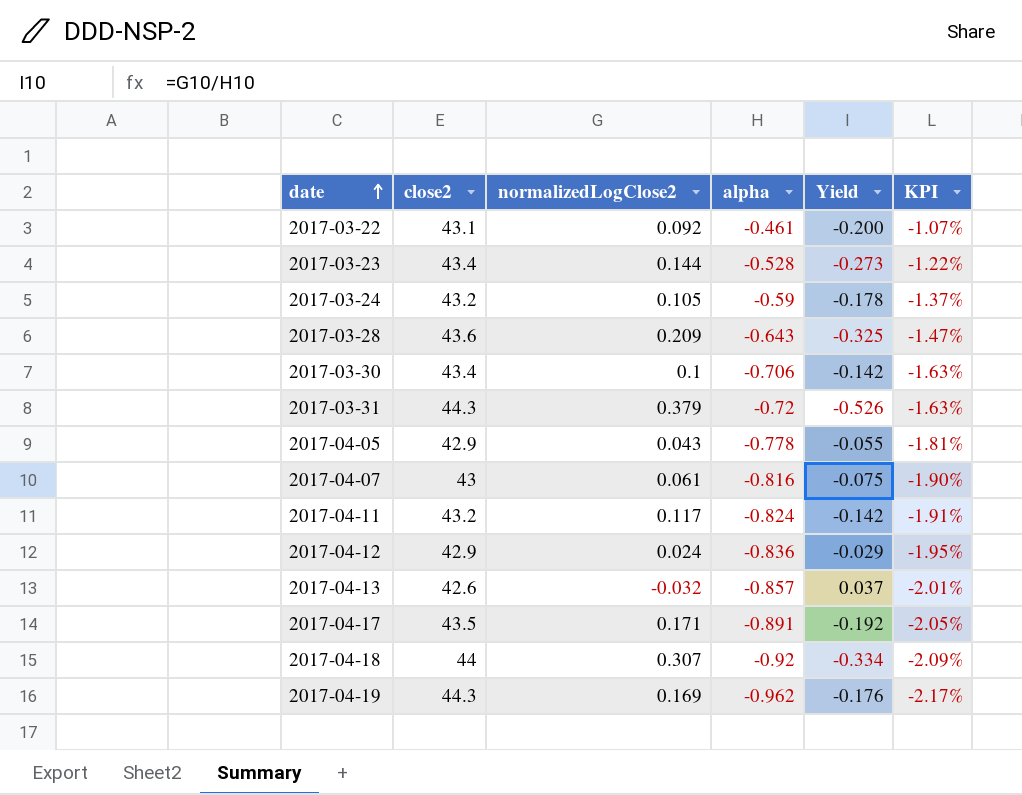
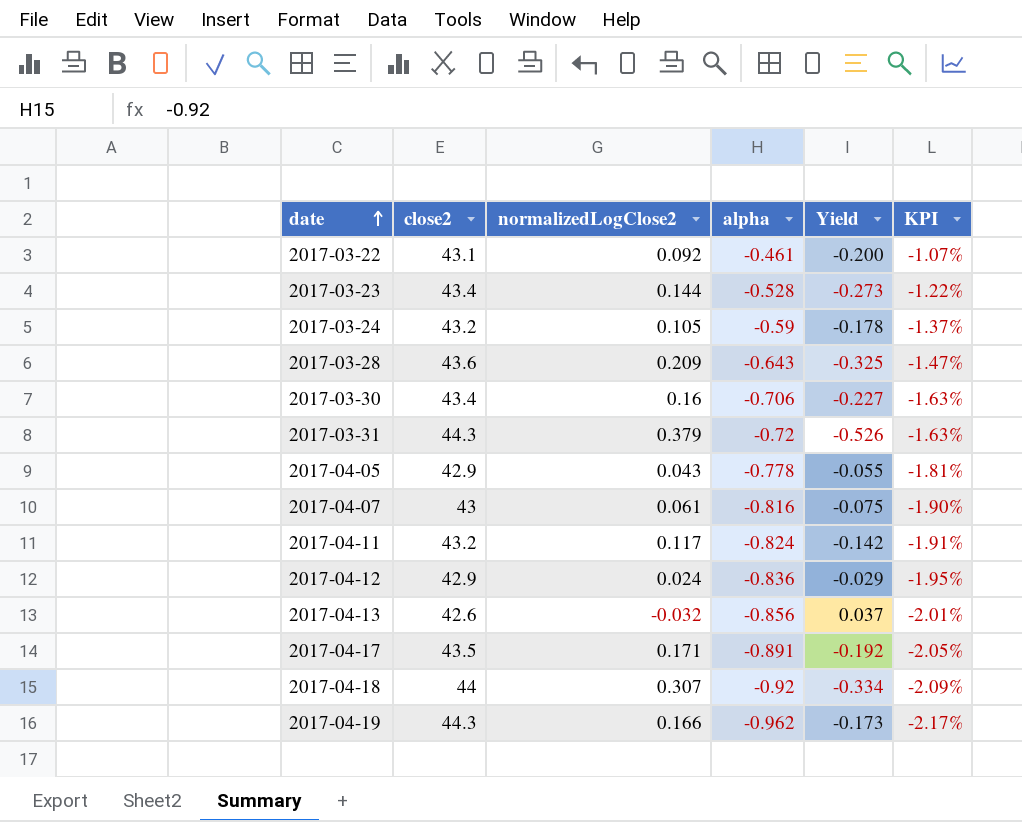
2017-03-30 | normalizedLogClose2: 0.1 -> 0.16
2017-03-30 | Yield: -0.142 -> -0.227
2017-04-13 | alpha: -0.857 -> -0.856
2017-04-19 | normalizedLogClose2: 0.169 -> 0.166
2017-04-19 | Yield: -0.176 -> -0.173

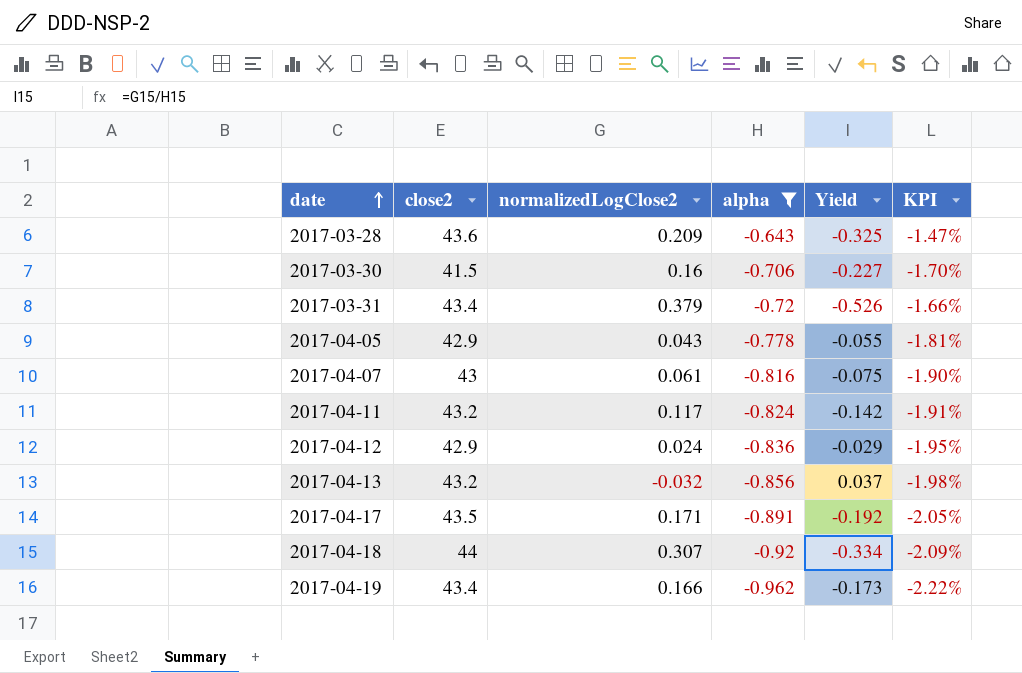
filter: none -> alpha <= -0.643
2017-03-30 | close2: 43.4 -> 41.5
2017-03-30 | KPI: -1.63% -> -1.70%
2017-03-31 | close2: 44.3 -> 43.4
2017-03-31 | KPI: -1.63% -> -1.66%
2017-04-13 | close2: 42.6 -> 43.2
2017-04-13 | KPI: -2.01% -> -1.98%
2017-04-19 | close2: 44.3 -> 43.4
2017-04-19 | KPI: -2.17% -> -2.22%

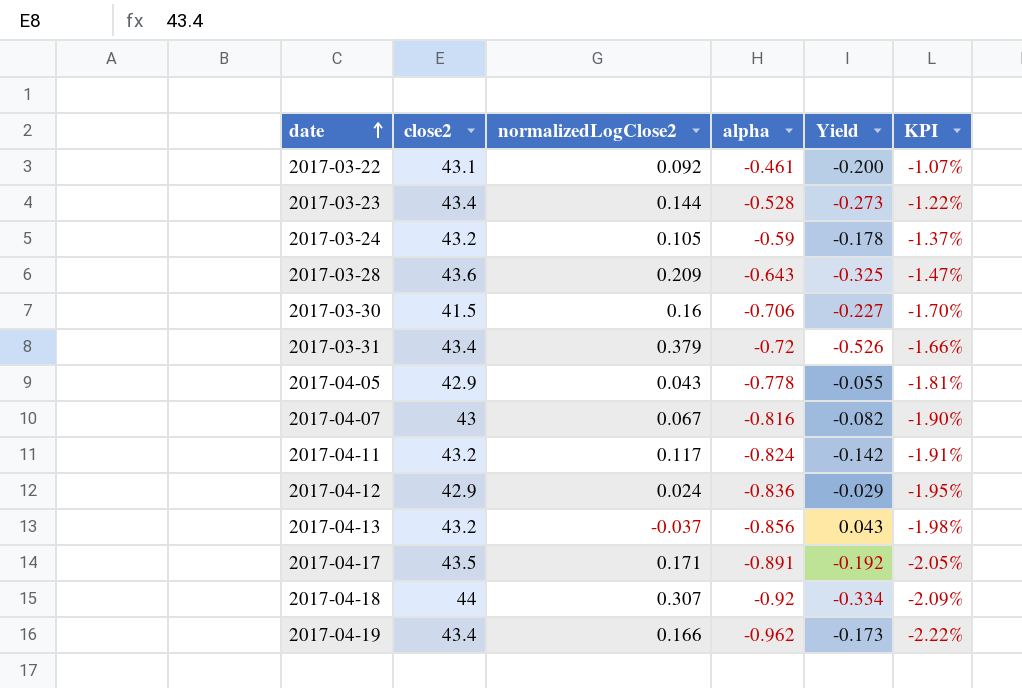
filter: alpha <= -0.643 -> none
2017-04-07 | normalizedLogClose2: 0.061 -> 0.067
2017-04-07 | Yield: -0.075 -> -0.082
2017-04-13 | normalizedLogClose2: -0.032 -> -0.037
2017-04-13 | Yield: 0.037 -> 0.043

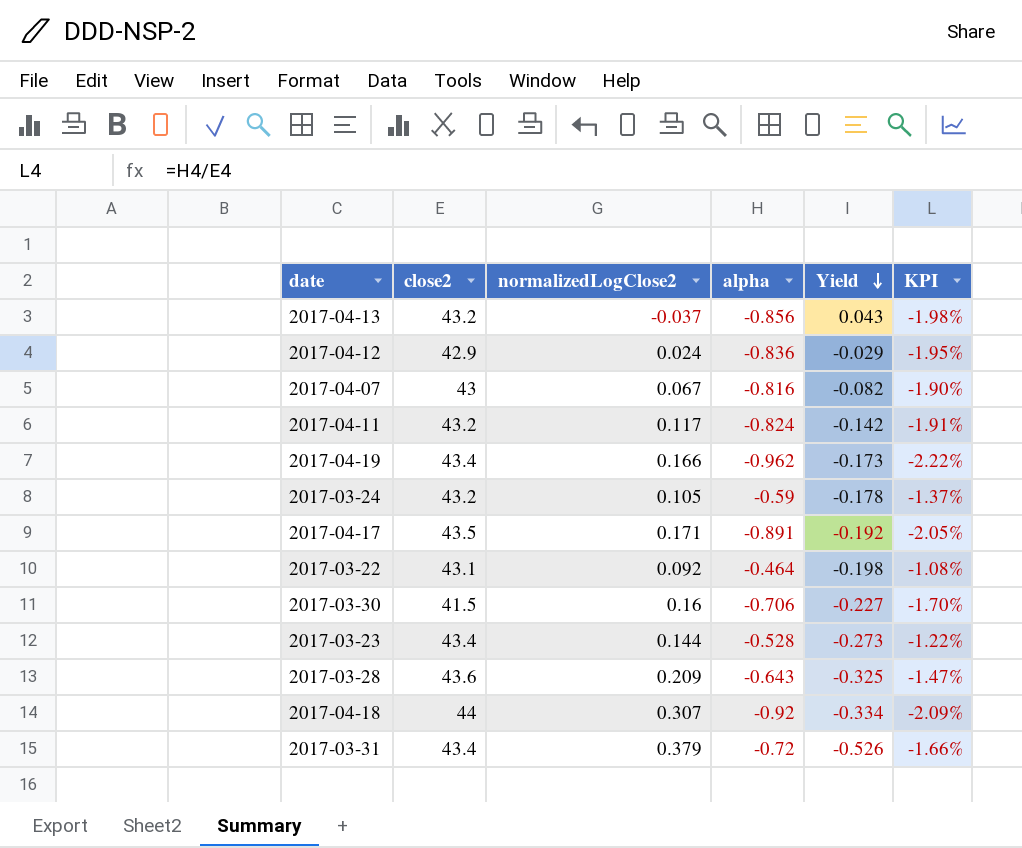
row order: date ascending -> Yield descending
row 2017-04-05: 42.9 | 0.043 | -0.778 | -0.055 | -1.81% -> none
2017-03-22 | alpha: -0.461 -> -0.464
2017-03-22 | Yield: -0.200 -> -0.198
2017-03-22 | KPI: -1.07% -> -1.08%

